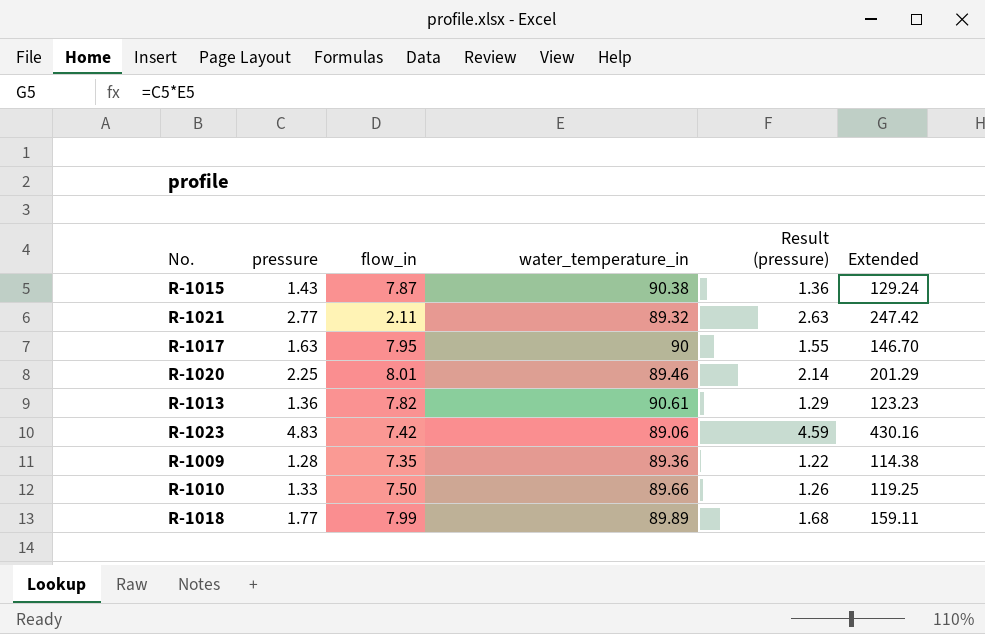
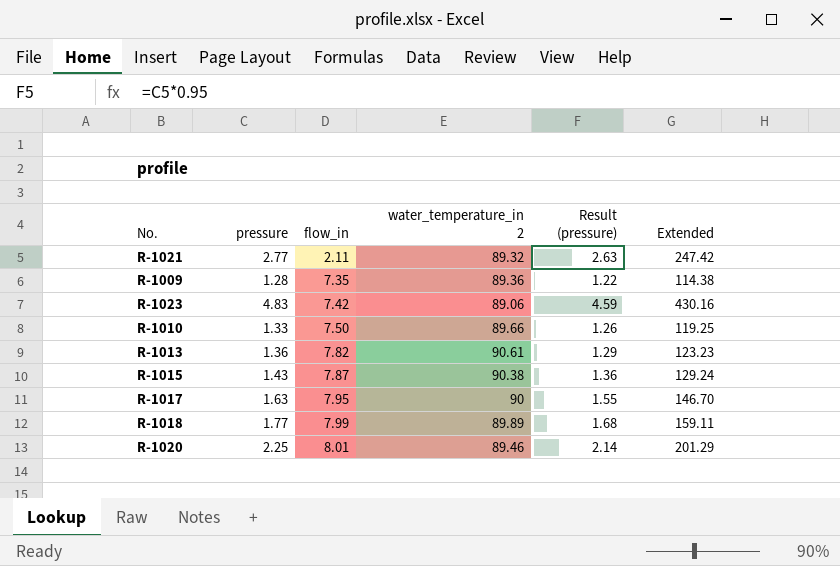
row order: none -> flow_in ascending
column name: water_temperature_in -> water_temperature_in 2

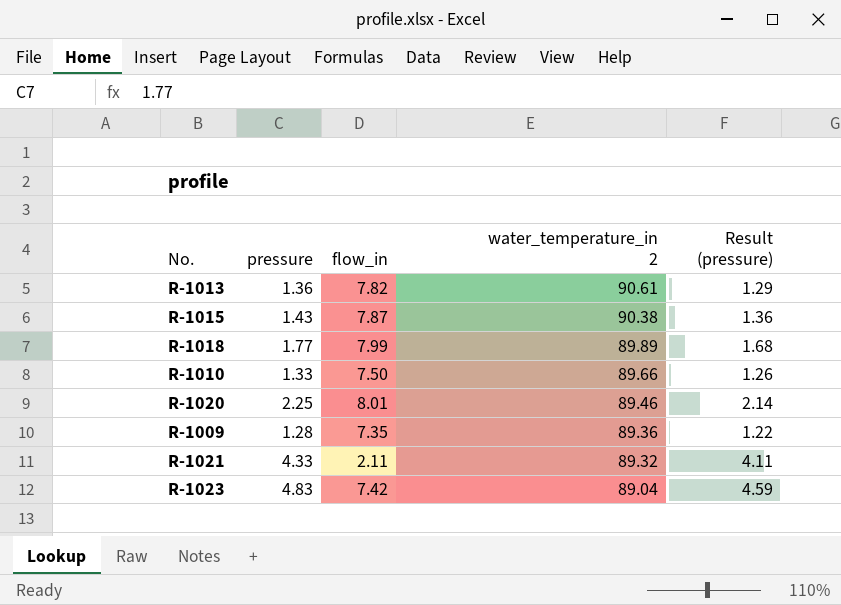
row order: flow_in ascending -> water_temperature_in 2 descending
column Extended | formula: [pressure] * [water_temperature_in 2] -> none
row R-1017: 1.63 | 7.95 | 90 | 1.55 | 146.70 -> none
R-1021 | pressure: 2.77 -> 4.33
R-1021 | Result (pressure): 2.63 -> 4.11
R-1023 | water_temperature_in 2: 89.06 -> 89.04

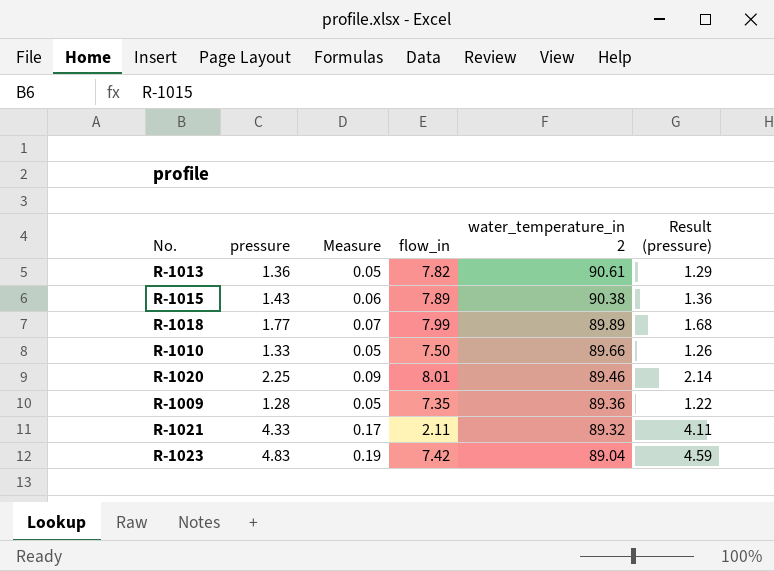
column Measure | formula: none -> [pressure] * 0.04
R-1015 | flow_in: 7.87 -> 7.89

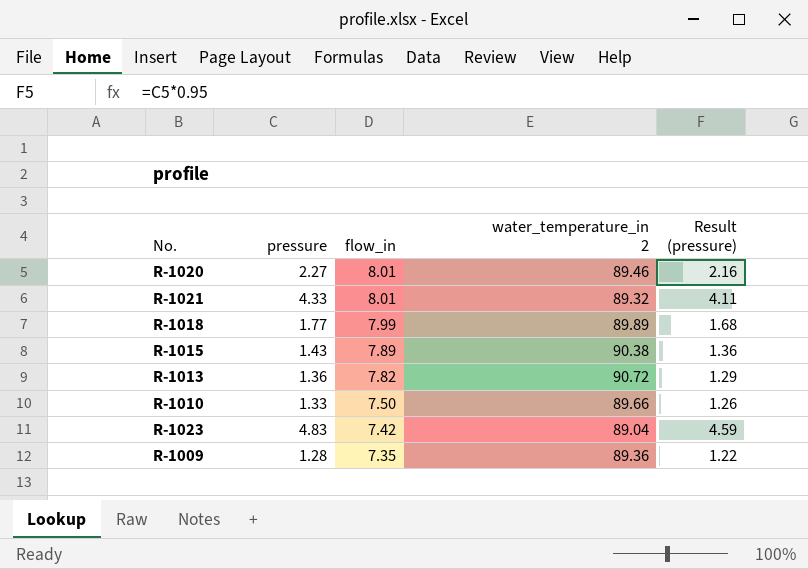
row order: water_temperature_in 2 descending -> flow_in descending
column Measure | formula: [pressure] * 0.04 -> none
R-1020 | pressure: 2.25 -> 2.27
R-1020 | Result (pressure): 2.14 -> 2.16
R-1021 | flow_in: 2.11 -> 8.01
R-1013 | water_temperature_in 2: 90.61 -> 90.72

